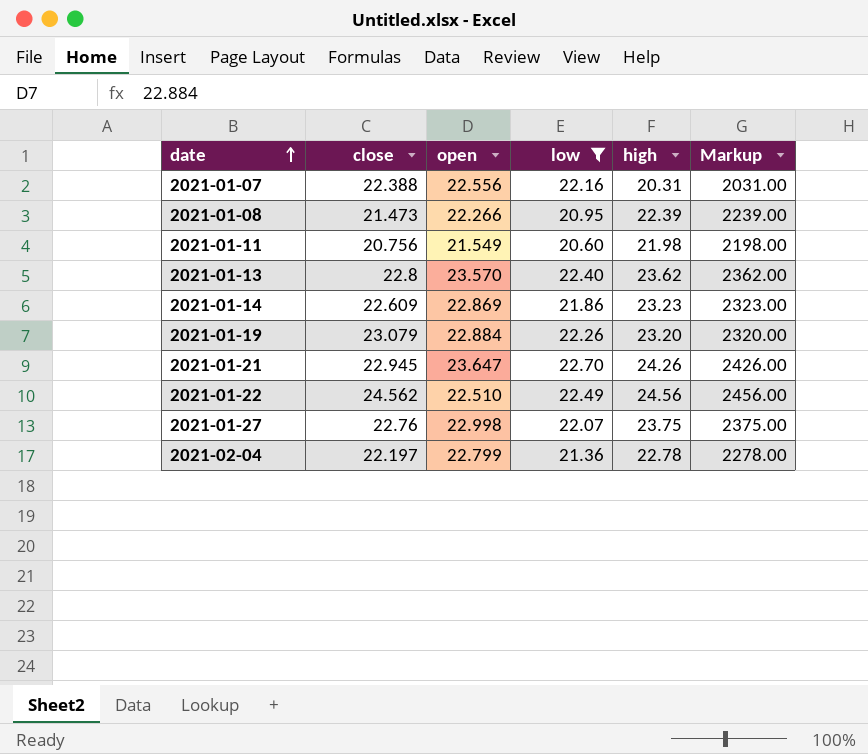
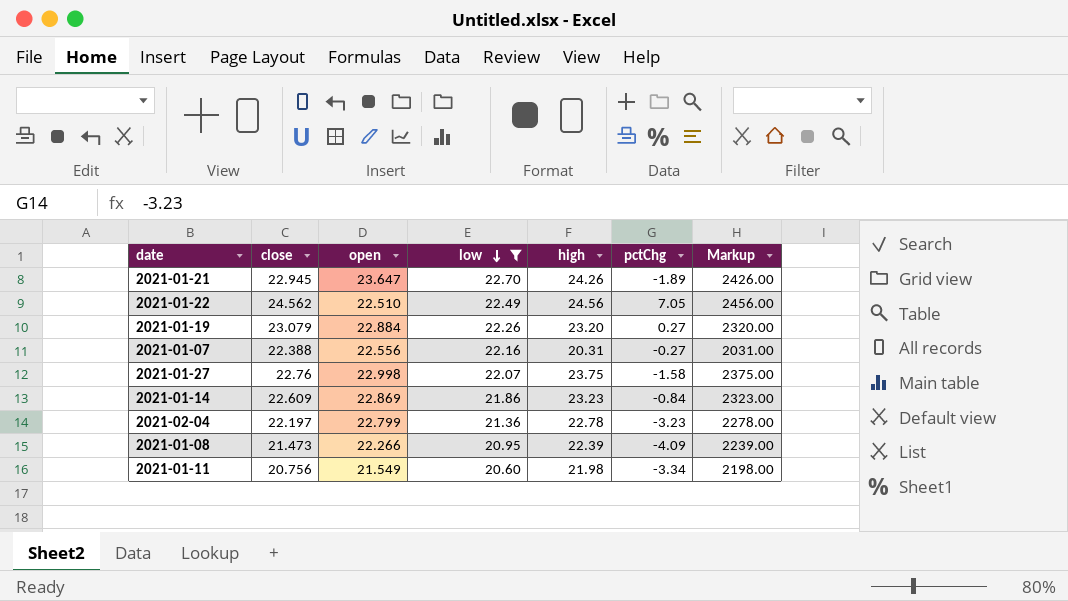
row order: date ascending -> low descending
column pctChg | position: none -> 6
row 2021-01-13: 22.8 | 23.570 | 22.40 | 23.62 | 2362.00 -> none

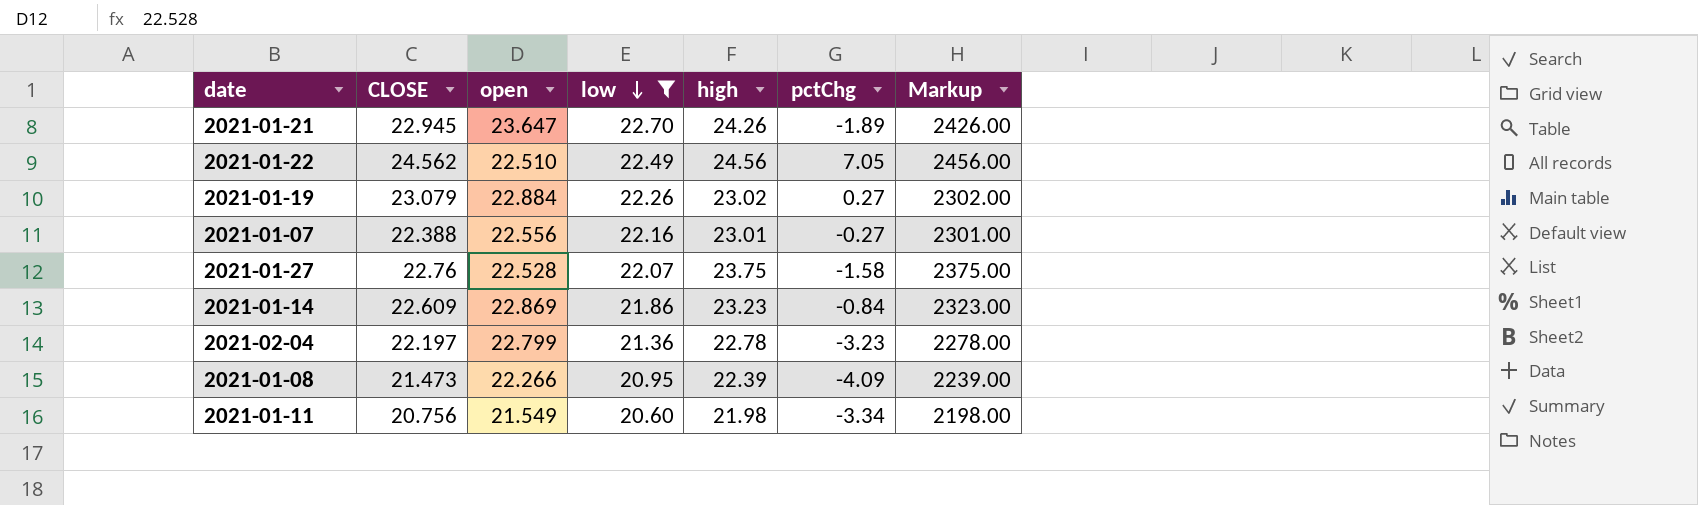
column name: close -> CLOSE
2021-01-19 | high: 23.20 -> 23.02
2021-01-19 | Markup: 2320.00 -> 2302.00
2021-01-07 | high: 20.31 -> 23.01
2021-01-07 | Markup: 2031.00 -> 2301.00
2021-01-27 | open: 22.998 -> 22.528

